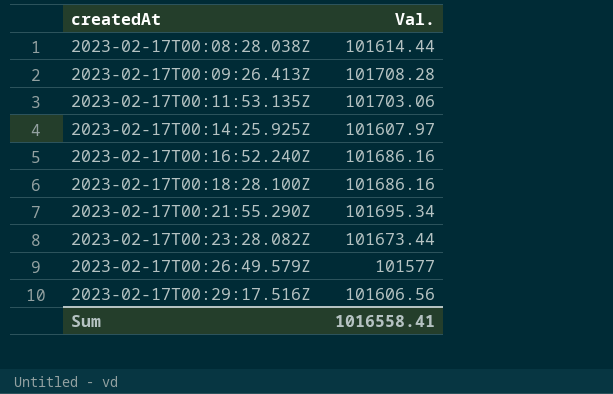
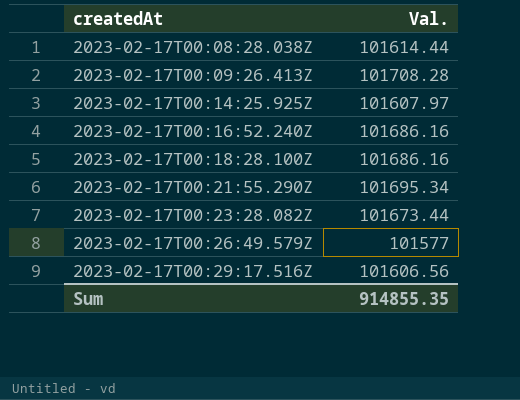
row 2023-02-17T00:11:53.135Z: 101703.06 -> none
Sum | Val.: 1016558.41 -> 914855.35

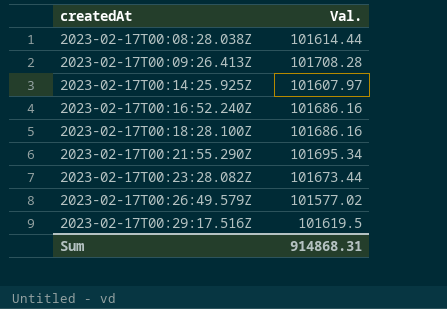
2023-02-17T00:26:49.579Z | Val.: 101577 -> 101577.02
2023-02-17T00:29:17.516Z | Val.: 101606.56 -> 101619.5
Sum | Val.: 914855.35 -> 914868.31

